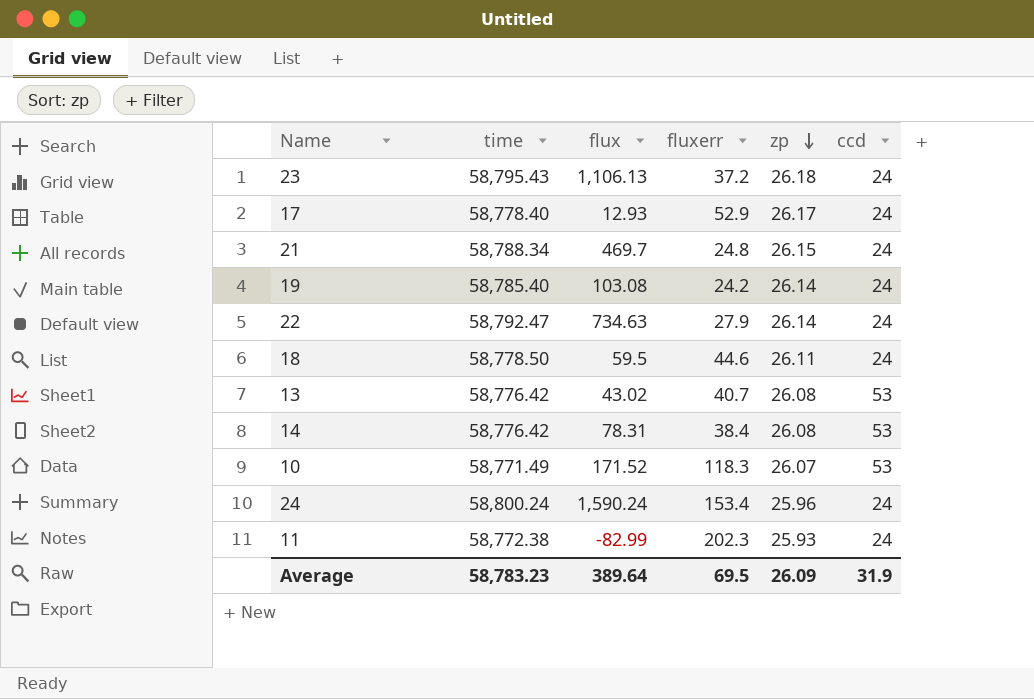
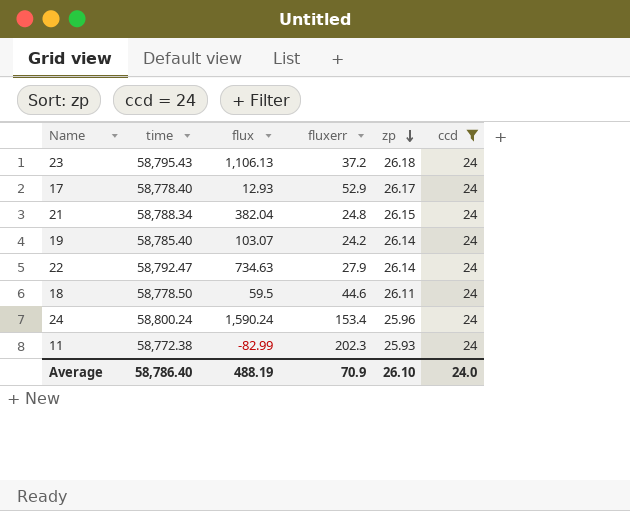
filter: none -> ccd = 24
21 | flux: 469.7 -> 382.04
19 | flux: 103.08 -> 103.07
Average | time: 58,783.23 -> 58,786.40
Average | flux: 389.64 -> 488.19
Average | fluxerr: 69.5 -> 70.9
Average | zp: 26.09 -> 26.10
Average | ccd: 31.9 -> 24.0

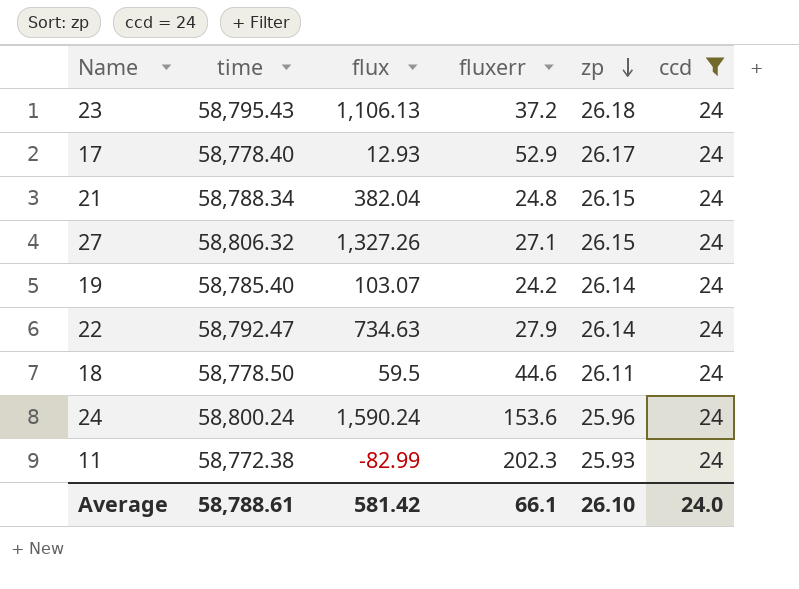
row 27: none -> 58,806.32 | 1,327.26 | 27.1 | 26.15 | 24
24 | fluxerr: 153.4 -> 153.6
Average | time: 58,786.40 -> 58,788.61
Average | flux: 488.19 -> 581.42
Average | fluxerr: 70.9 -> 66.1

